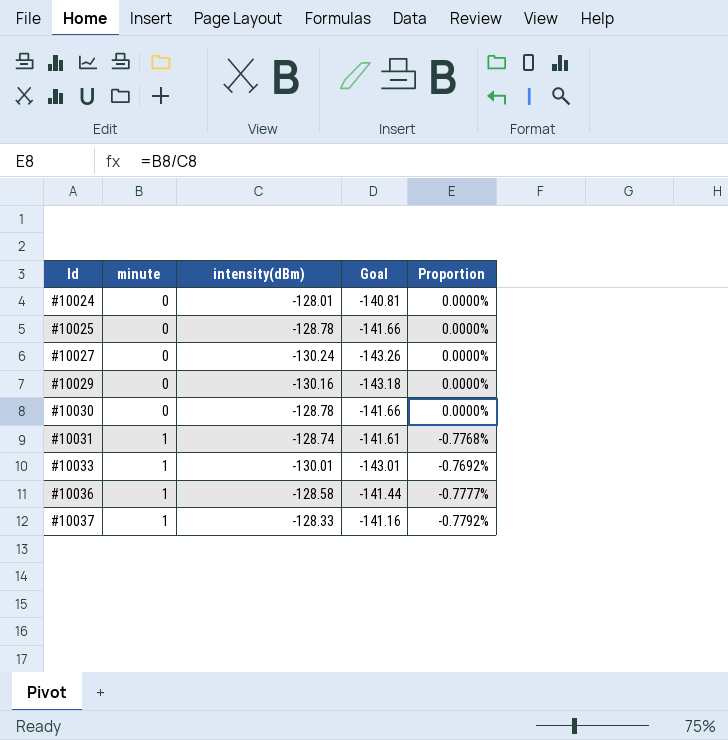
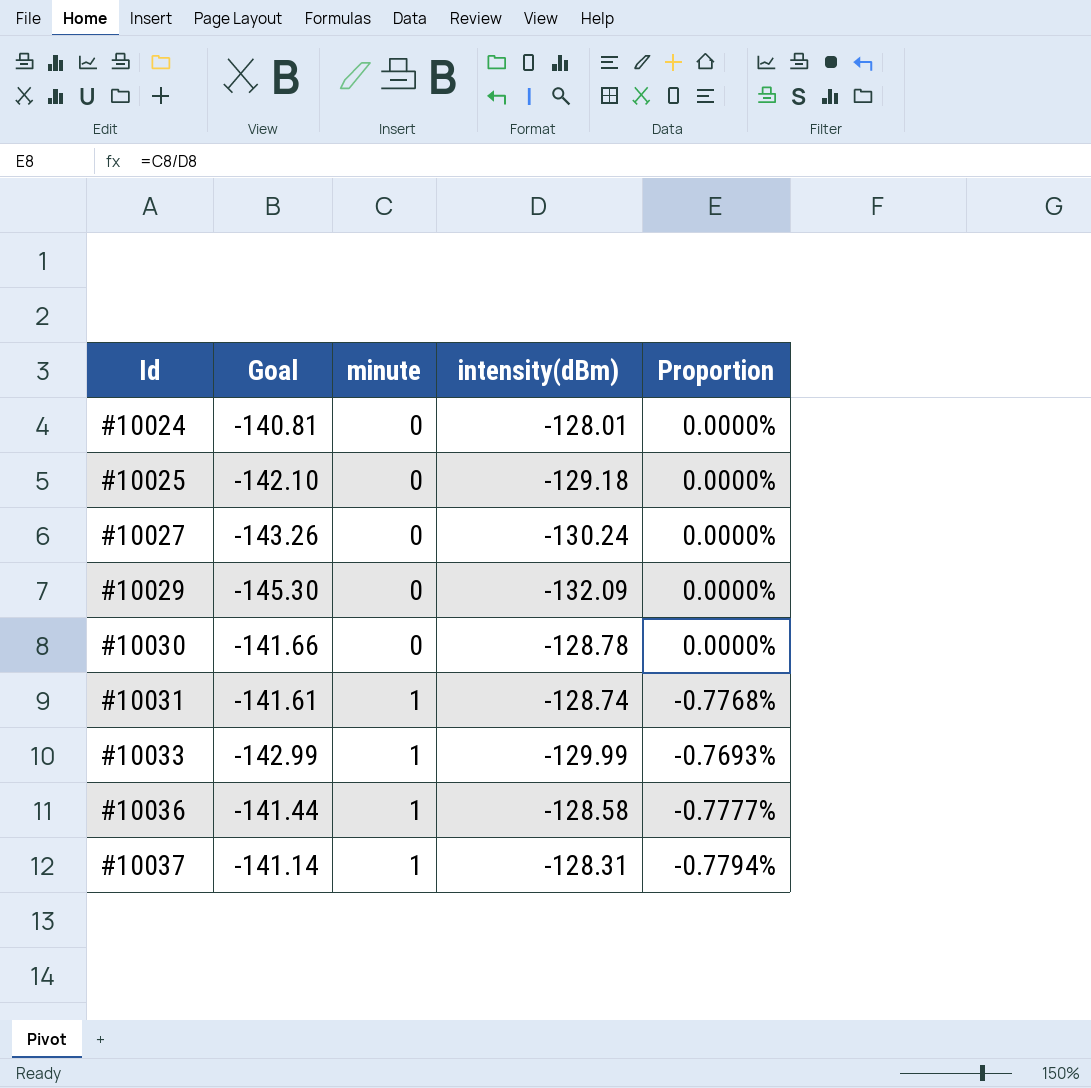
column Goal | position: 4 -> 2
#10025 | Goal: -141.66 -> -142.10
#10025 | intensity(dBm): -128.78 -> -129.18
#10029 | Goal: -143.18 -> -145.30
#10029 | intensity(dBm): -130.16 -> -132.09
#10033 | Goal: -143.01 -> -142.99
#10033 | intensity(dBm): -130.01 -> -129.99
#10033 | Proportion: -0.7692% -> -0.7693%
#10037 | Goal: -141.16 -> -141.14
#10037 | intensity(dBm): -128.33 -> -128.31
#10037 | Proportion: -0.7792% -> -0.7794%

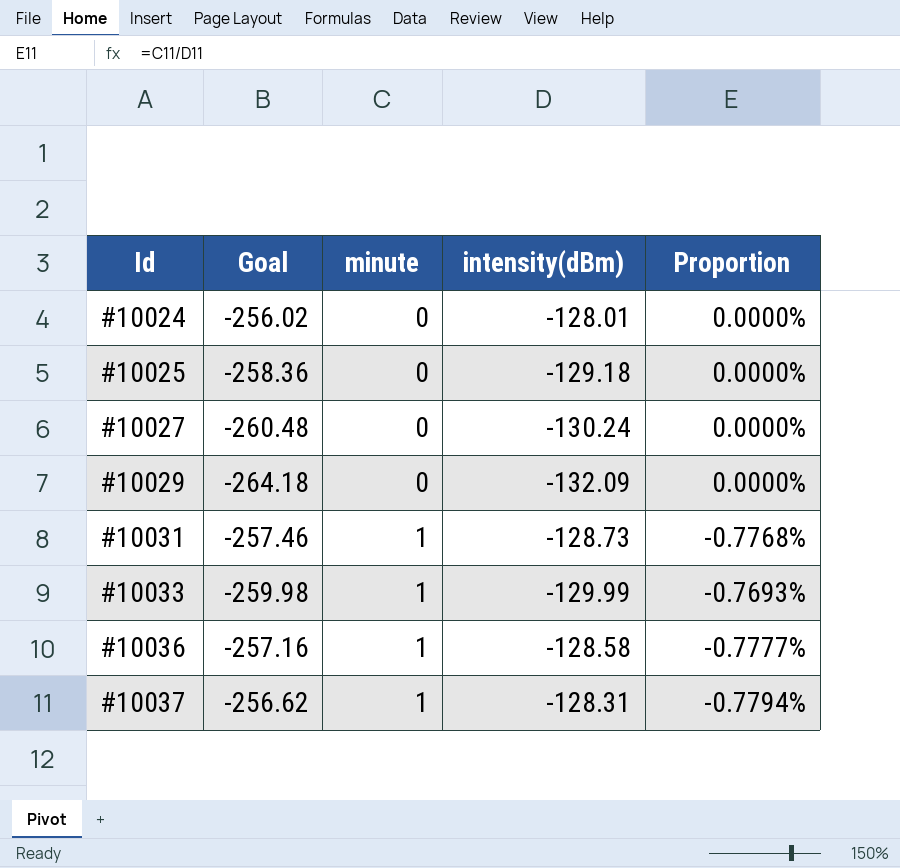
column Goal | formula: [intensity(dBm)] * 1.1 -> [intensity(dBm)] * 2
row #10030: -141.66 | 0 | -128.78 | 0.0000% -> none
#10031 | intensity(dBm): -128.74 -> -128.73

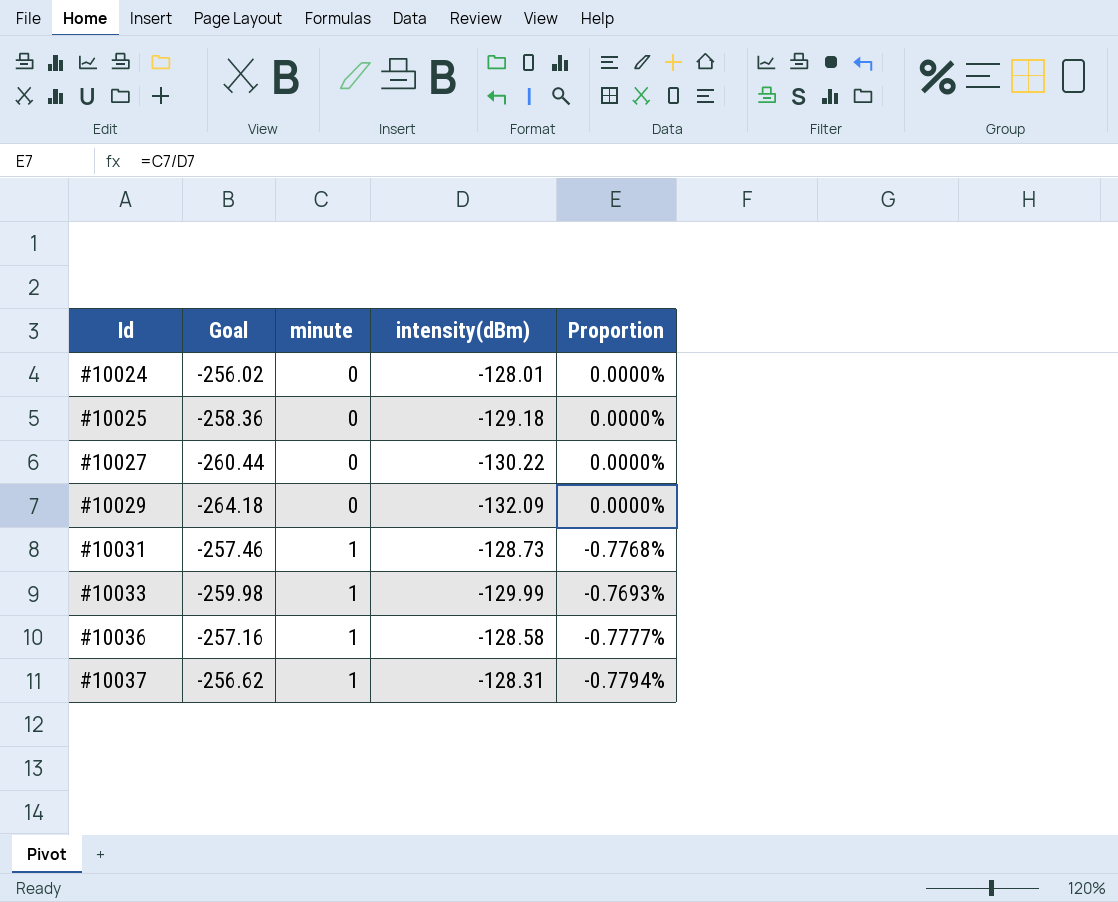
#10027 | Goal: -260.48 -> -260.44
#10027 | intensity(dBm): -130.24 -> -130.22

